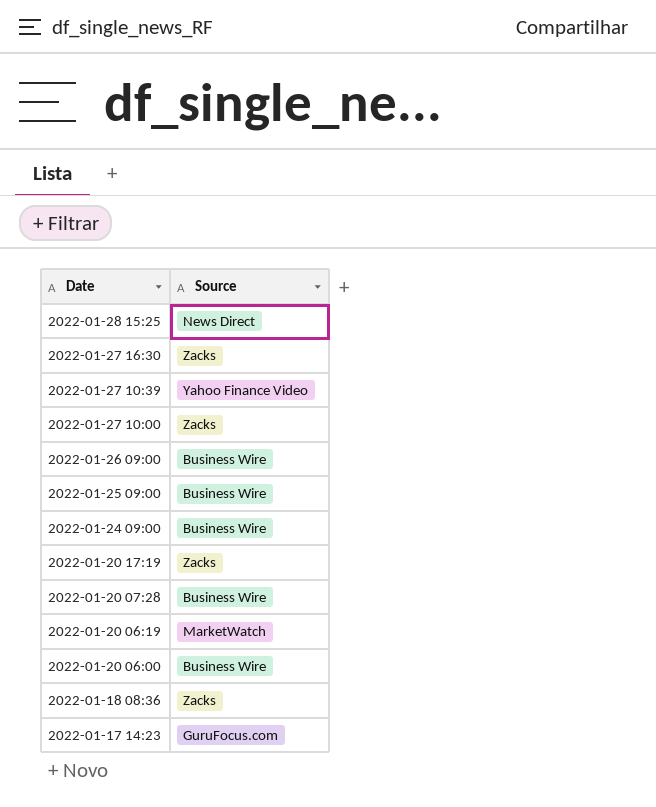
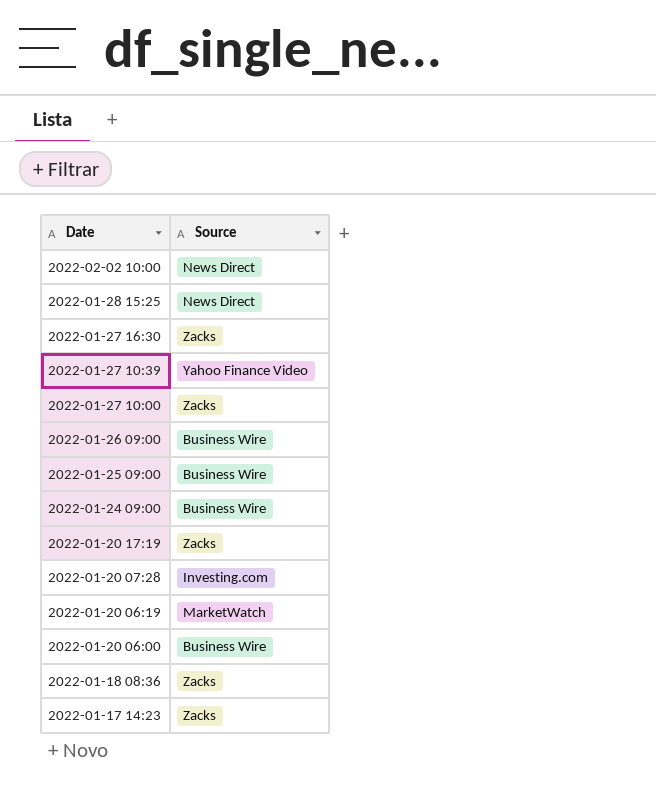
row 2022-02-02 10:00: none -> News Direct
2022-01-20 07:28 | Source: Business Wire -> Investing.com
2022-01-17 14:23 | Source: GuruFocus.com -> Zacks

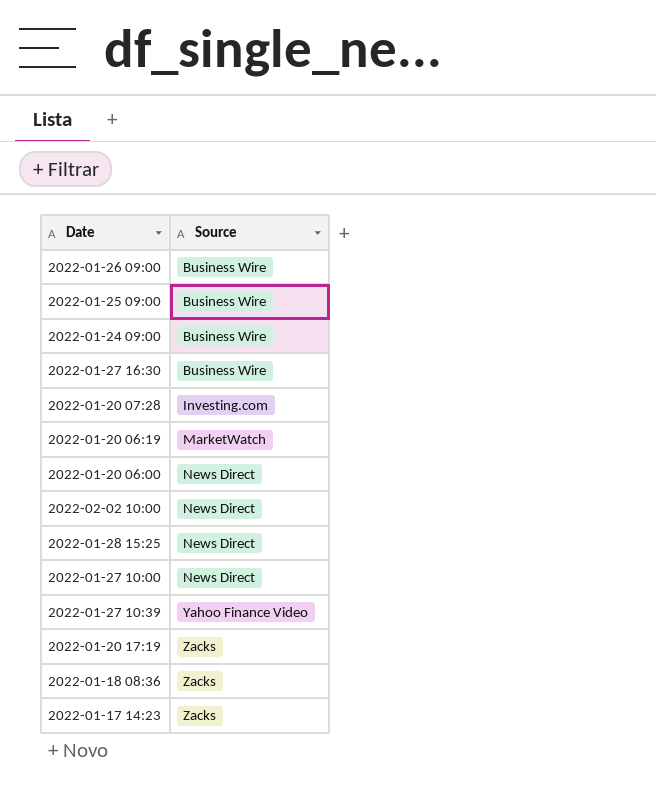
row order: Date descending -> Source ascending
2022-01-27 16:30 | Source: Zacks -> Business Wire
2022-01-20 06:00 | Source: Business Wire -> News Direct
2022-01-27 10:00 | Source: Zacks -> News Direct

